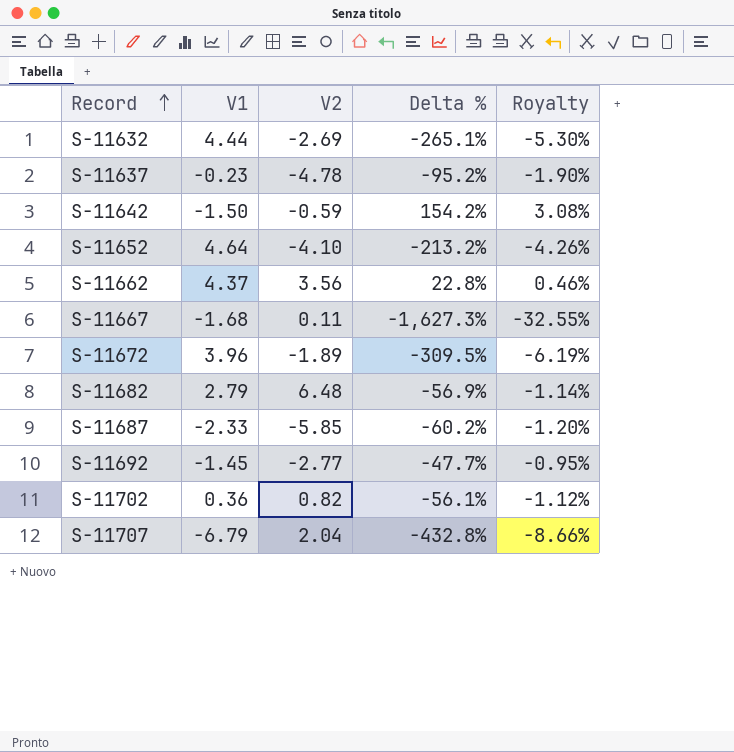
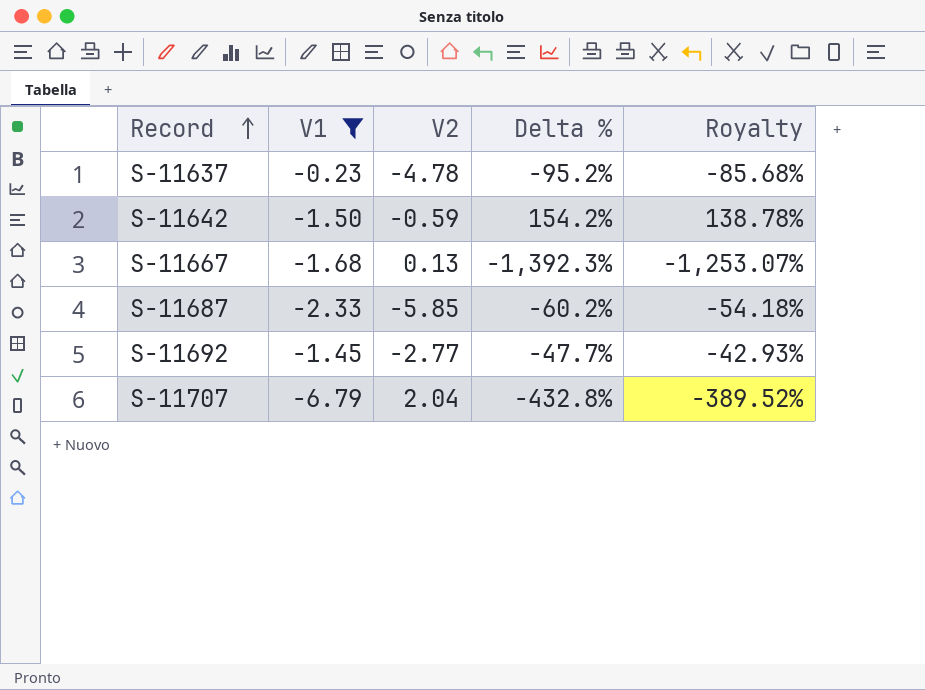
filter: none -> V1 <= -0.23
column Royalty | formula: [Delta %] * 0.02 -> [Delta %] * 0.9
S-11667 | V2: 0.11 -> 0.13
S-11667 | Delta %: -1,627.3% -> -1,392.3%

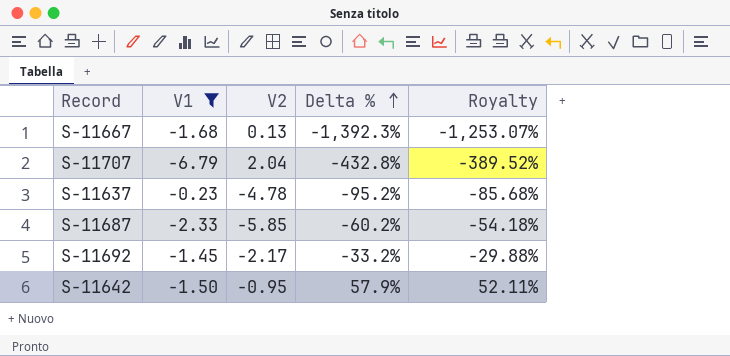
row order: Record ascending -> Delta % ascending
S-11692 | V2: -2.77 -> -2.17
S-11692 | Delta %: -47.7% -> -33.2%
S-11692 | Royalty: -42.93% -> -29.88%
S-11642 | V2: -0.59 -> -0.95
S-11642 | Delta %: 154.2% -> 57.9%
S-11642 | Royalty: 138.78% -> 52.11%

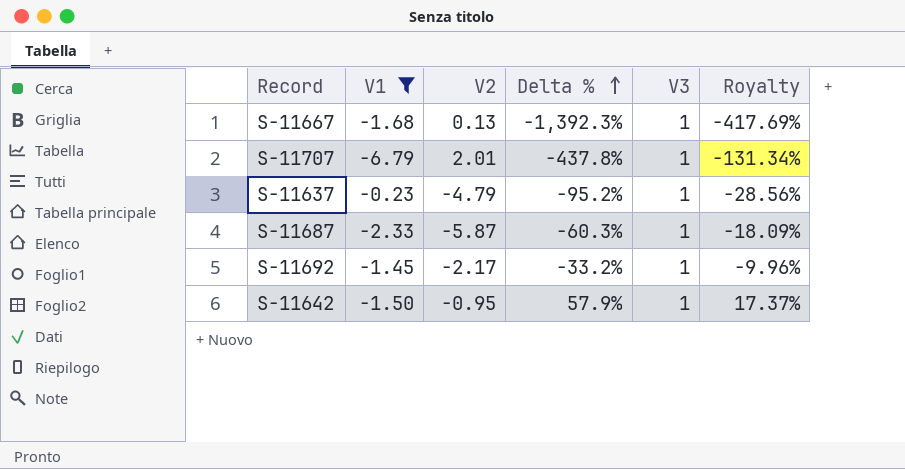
column V3 | position: none -> 5
column Royalty | formula: [Delta %] * 0.9 -> [Delta %] * 0.3
S-11707 | V2: 2.04 -> 2.01
S-11707 | Delta %: -432.8% -> -437.8%
S-11637 | V2: -4.78 -> -4.79
S-11687 | V2: -5.85 -> -5.87
S-11687 | Delta %: -60.2% -> -60.3%

